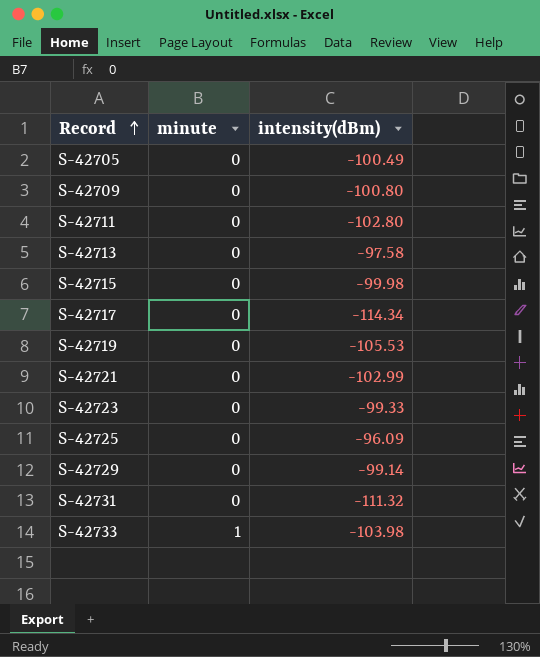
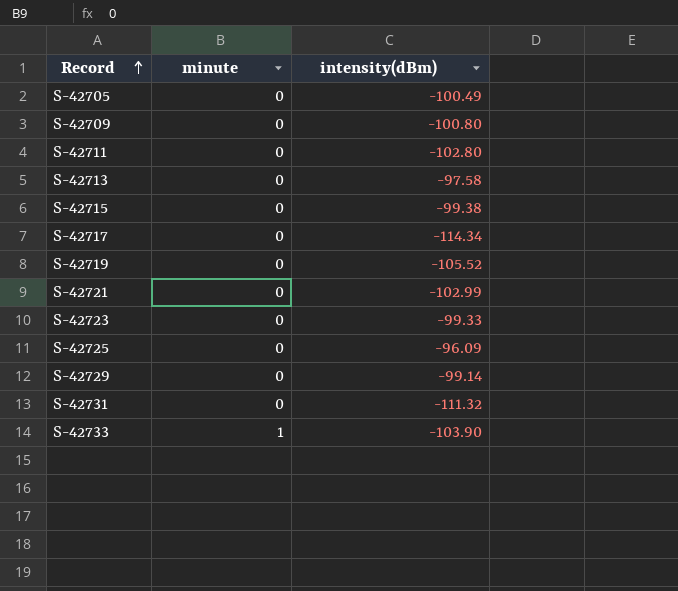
S-42715 | intensity(dBm): -99.98 -> -99.38
S-42719 | intensity(dBm): -105.53 -> -105.52
S-42733 | intensity(dBm): -103.98 -> -103.90

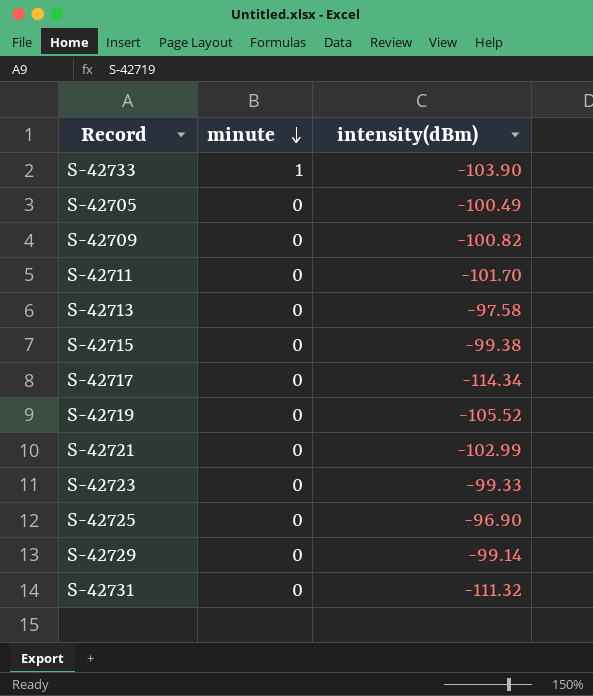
row order: Record ascending -> minute descending
S-42709 | intensity(dBm): -100.80 -> -100.82
S-42711 | intensity(dBm): -102.80 -> -101.70
S-42725 | intensity(dBm): -96.09 -> -96.90

